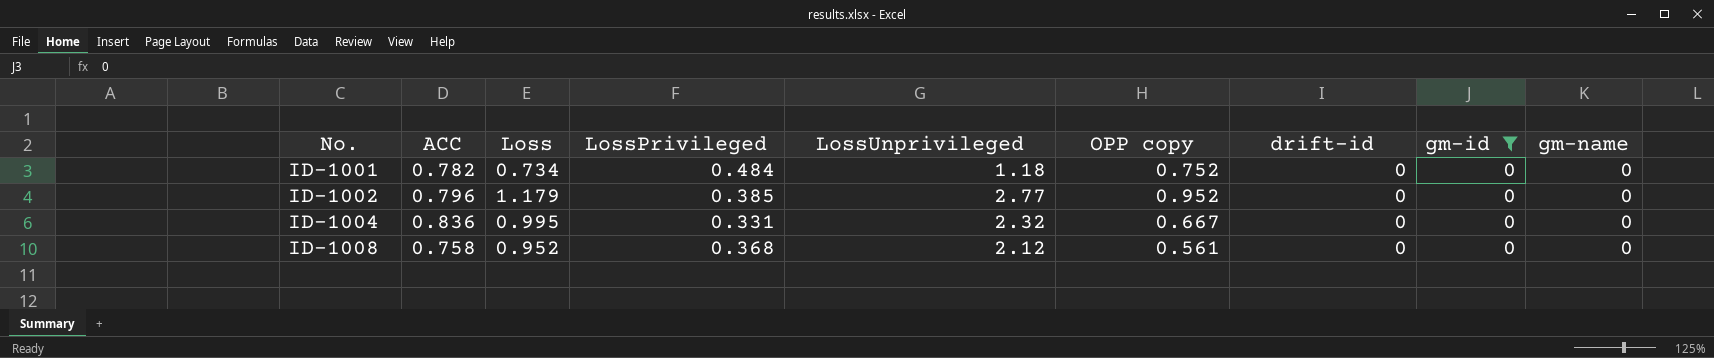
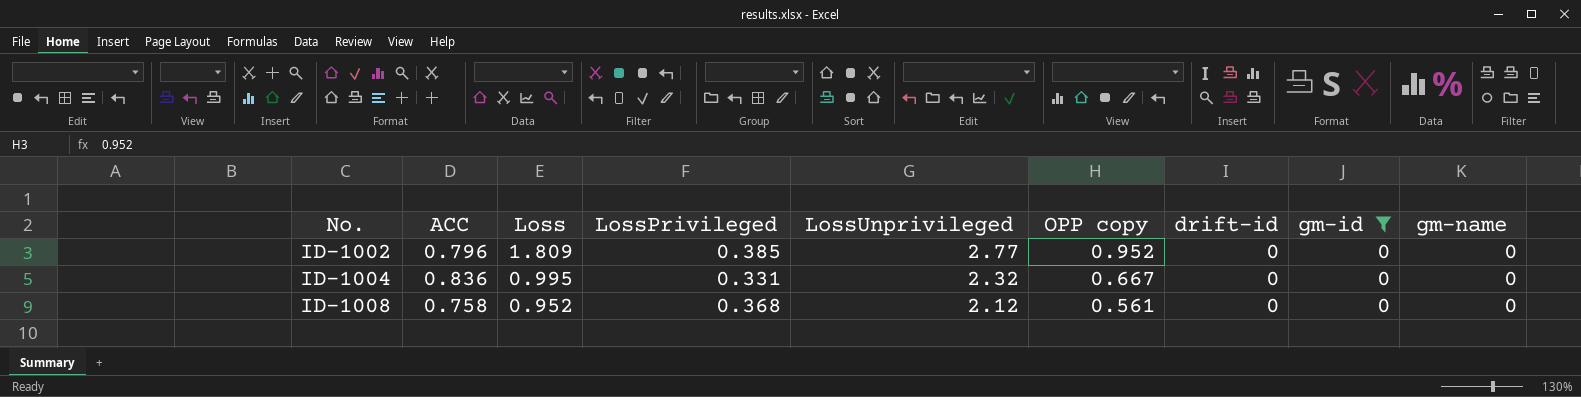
row ID-1001: 0.782 | 0.734 | 0.484 | 1.18 | 0.752 | 0 | 0 | 0 -> none
ID-1002 | Loss: 1.179 -> 1.809

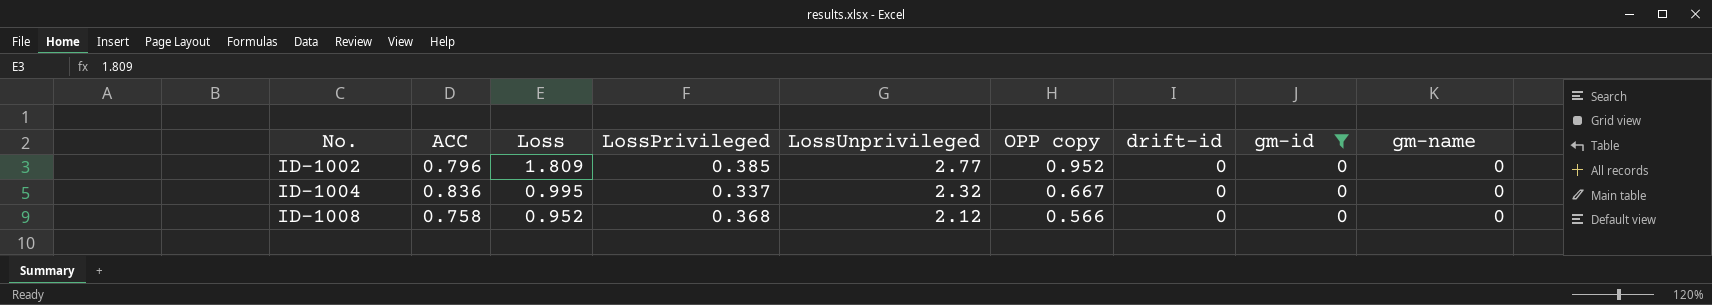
ID-1004 | LossPrivileged: 0.331 -> 0.337
ID-1008 | OPP copy: 0.561 -> 0.566

